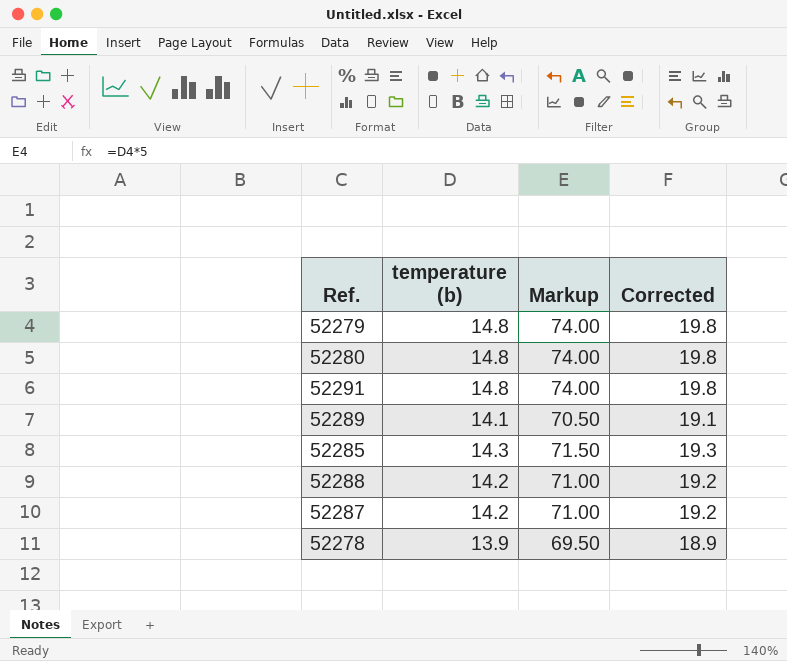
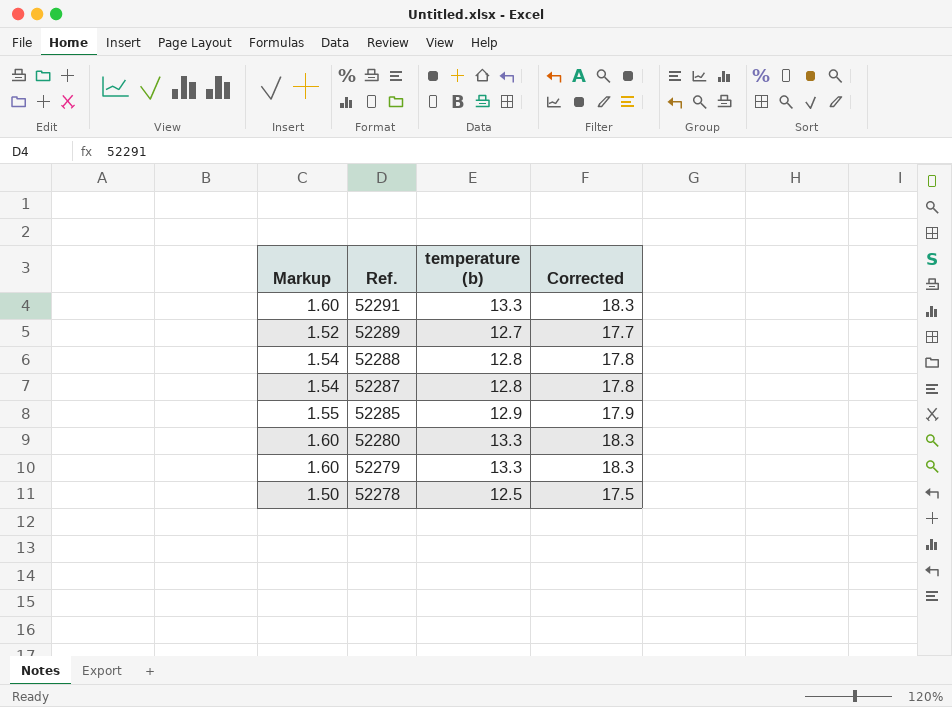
row order: none -> Ref. descending
column Markup | formula: [temperature (b)] * 5 -> [temperature (b)] * 0.12
column Markup | position: 3 -> 1
52291 | temperature (b): 14.8 -> 13.3
52291 | Corrected: 19.8 -> 18.3
52289 | temperature (b): 14.1 -> 12.7
52289 | Corrected: 19.1 -> 17.7
52288 | temperature (b): 14.2 -> 12.8
52288 | Corrected: 19.2 -> 17.8
52287 | temperature (b): 14.2 -> 12.8
52287 | Corrected: 19.2 -> 17.8
52285 | temperature (b): 14.3 -> 12.9
52285 | Corrected: 19.3 -> 17.9
52280 | temperature (b): 14.8 -> 13.3
52280 | Corrected: 19.8 -> 18.3
52279 | temperature (b): 14.8 -> 13.3
52279 | Corrected: 19.8 -> 18.3
52278 | temperature (b): 13.9 -> 12.5
52278 | Corrected: 18.9 -> 17.5

